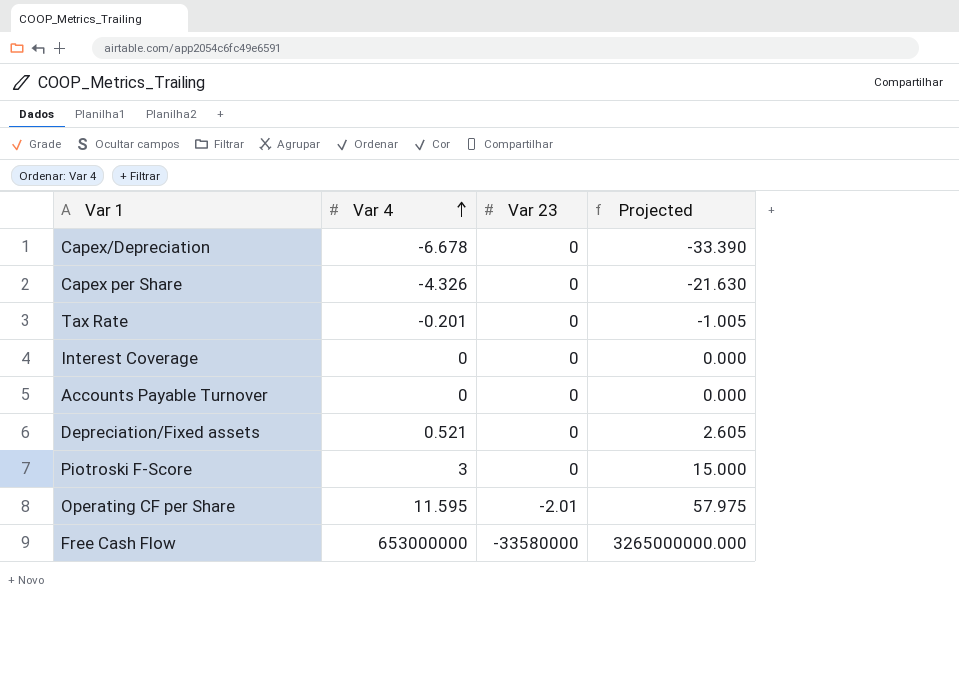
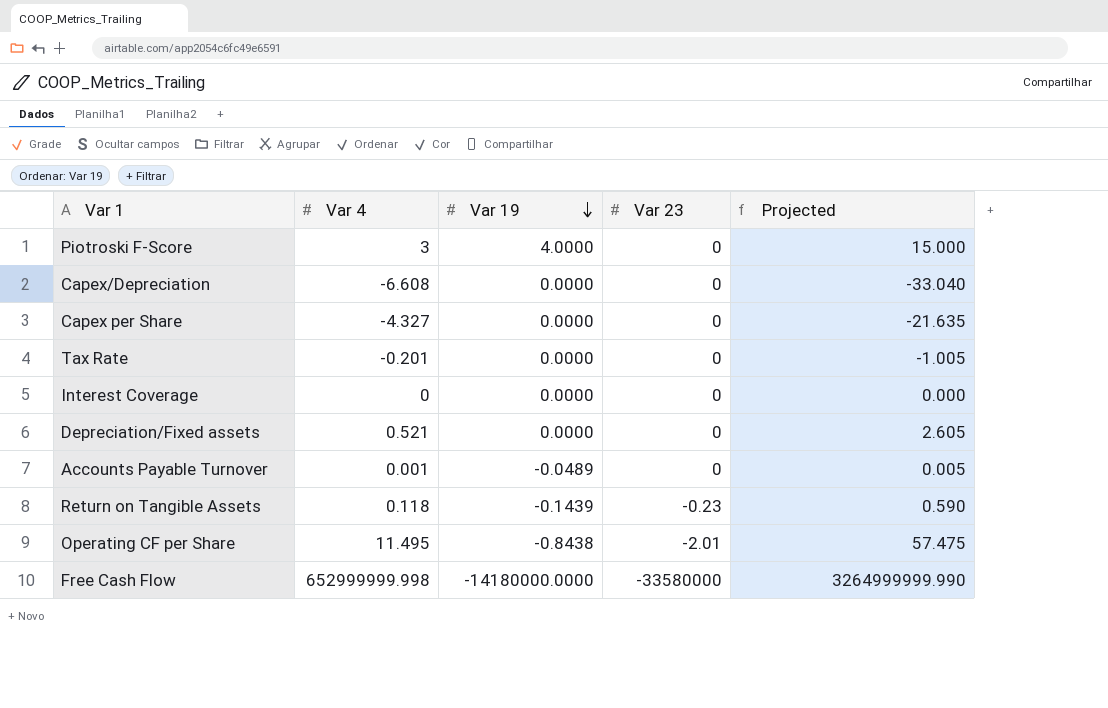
row order: Var 4 ascending -> Var 19 descending
column Var 19 | position: none -> 3
Capex/Depreciation | Var 4: -6.678 -> -6.608
Capex/Depreciation | Projected: -33.390 -> -33.040
Capex per Share | Var 4: -4.326 -> -4.327
Capex per Share | Projected: -21.630 -> -21.635
Accounts Payable Turnover | Var 4: 0 -> 0.001
Accounts Payable Turnover | Projected: 0.000 -> 0.005
row Return on Tangible Assets: none -> 0.118 | -0.1439 | -0.23 | 0.590
Operating CF per Share | Var 4: 11.595 -> 11.495
Operating CF per Share | Projected: 57.975 -> 57.475
Free Cash Flow | Var 4: 653000000 -> 652999999.998
Free Cash Flow | Projected: 3265000000.000 -> 3264999999.990

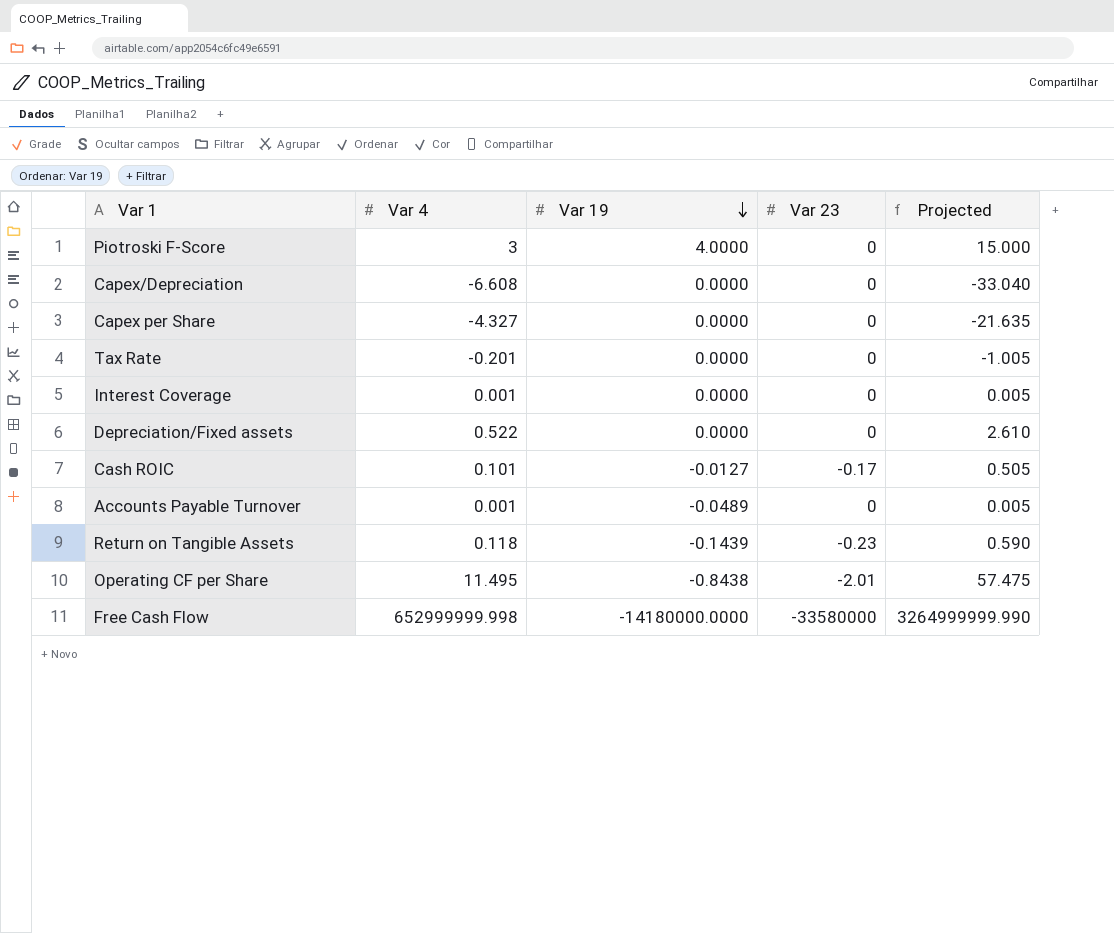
Interest Coverage | Var 4: 0 -> 0.001
Interest Coverage | Projected: 0.000 -> 0.005
Depreciation/Fixed assets | Var 4: 0.521 -> 0.522
Depreciation/Fixed assets | Projected: 2.605 -> 2.610
row Cash ROIC: none -> 0.101 | -0.0127 | -0.17 | 0.505

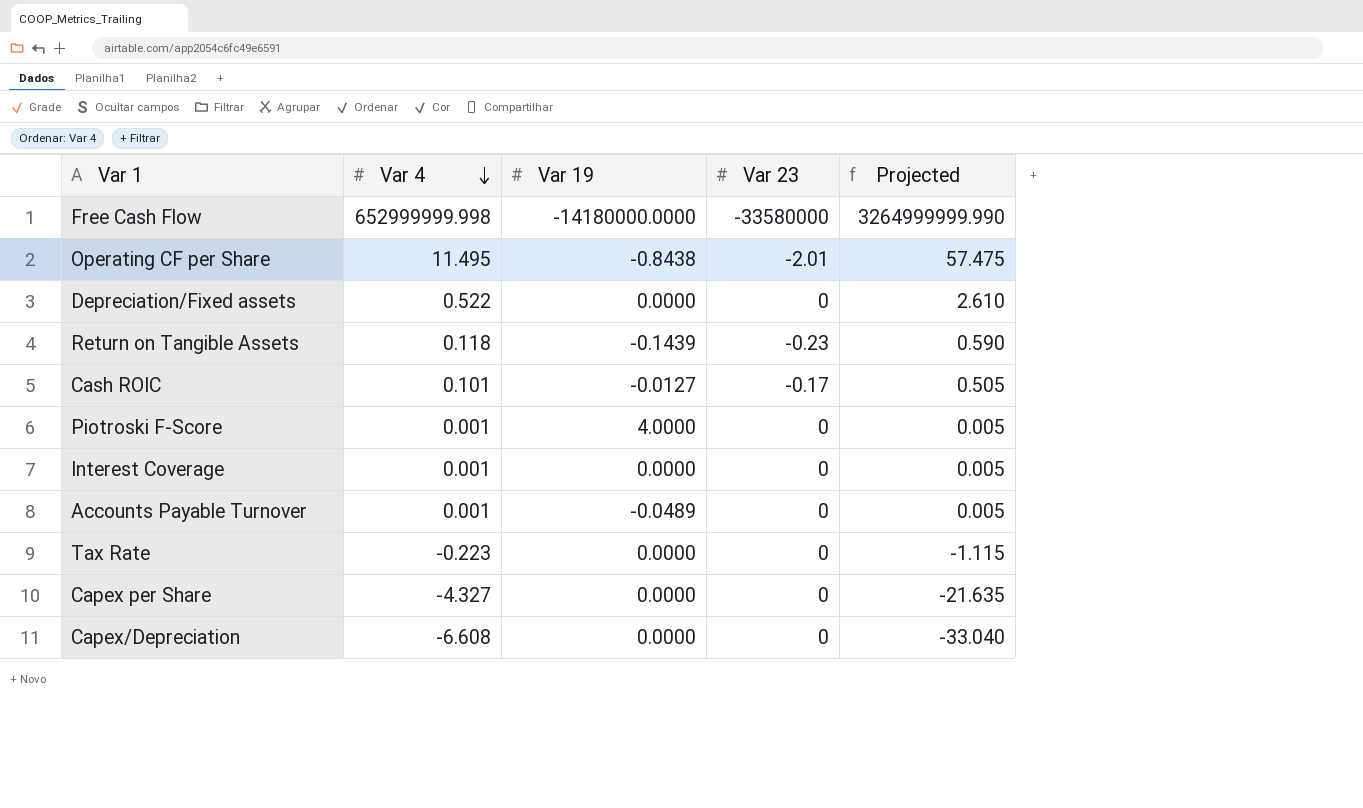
row order: Var 19 descending -> Var 4 descending
Piotroski F-Score | Var 4: 3 -> 0.001
Piotroski F-Score | Projected: 15.000 -> 0.005
Tax Rate | Var 4: -0.201 -> -0.223
Tax Rate | Projected: -1.005 -> -1.115

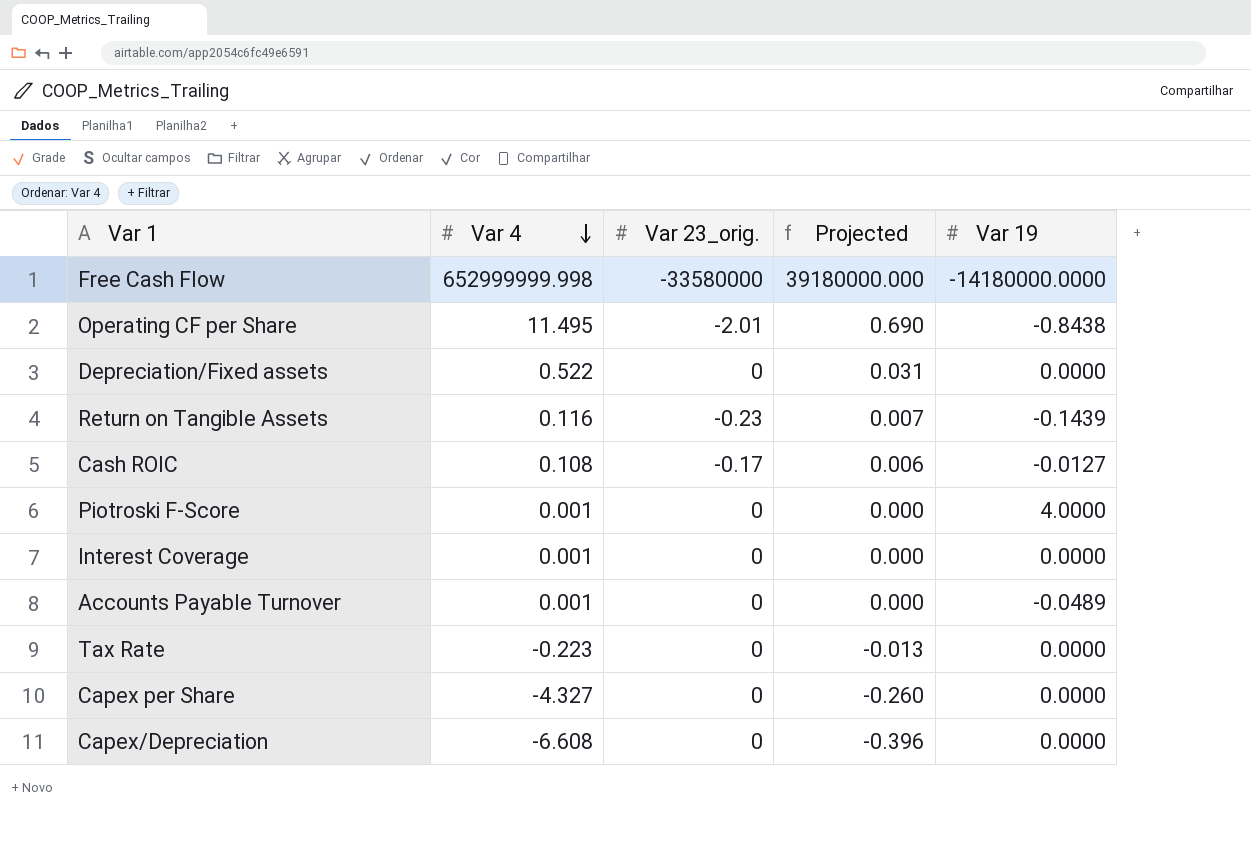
column name: Var 23 -> Var 23_orig.
column Projected | formula: [Var 4] * 5 -> [Var 4] * 0.06
column Var 19 | position: 3 -> 5
Return on Tangible Assets | Var 4: 0.118 -> 0.116
Cash ROIC | Var 4: 0.101 -> 0.108

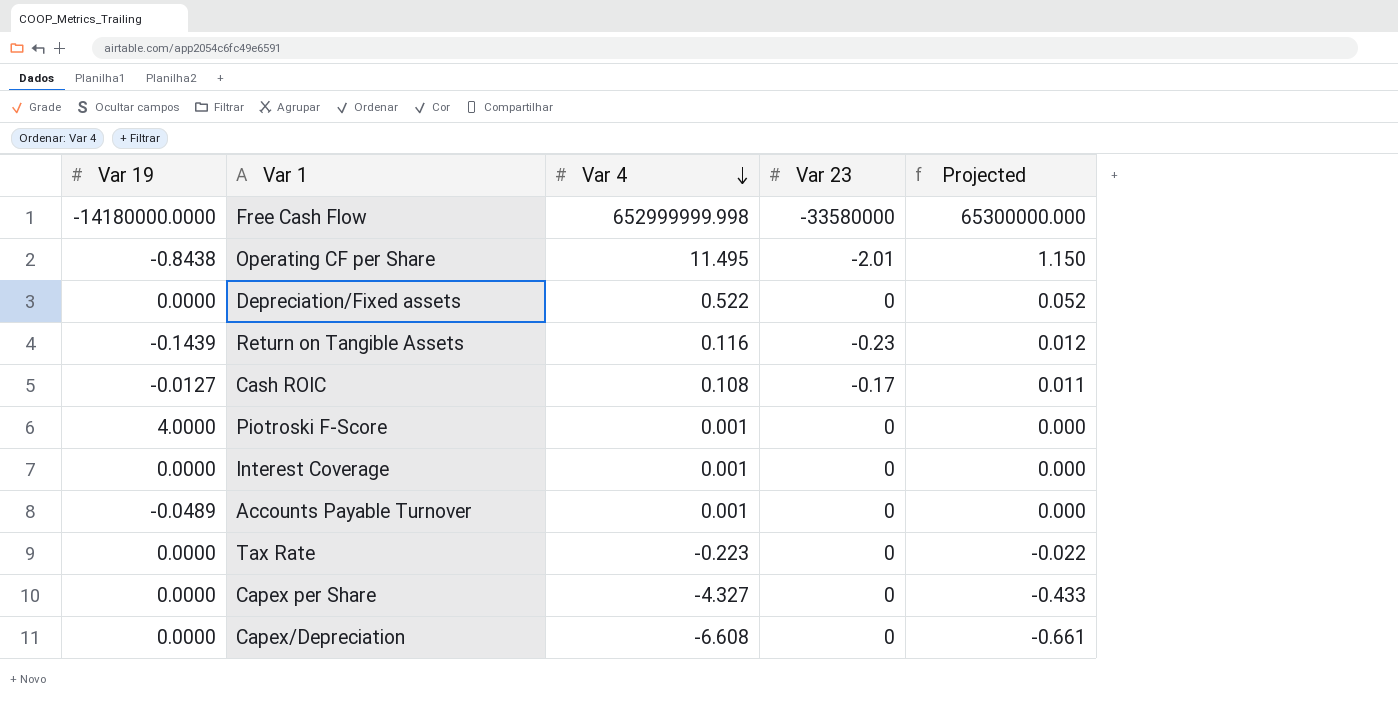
column Var 19 | position: 5 -> 1
column name: Var 23_orig. -> Var 23
column Projected | formula: [Var 4] * 0.06 -> [Var 4] * 0.1

